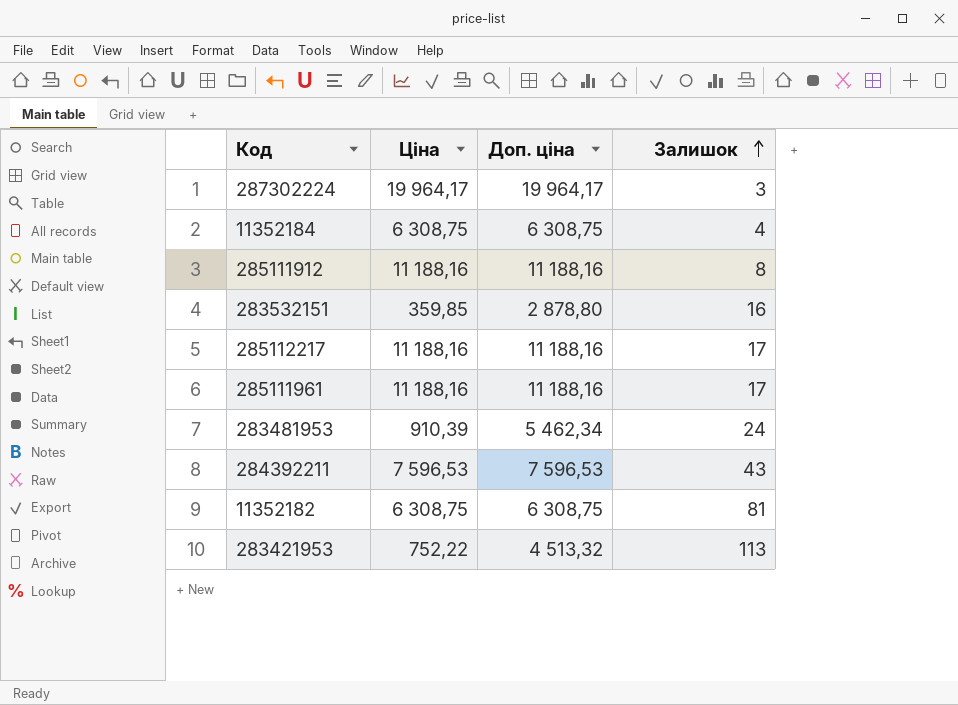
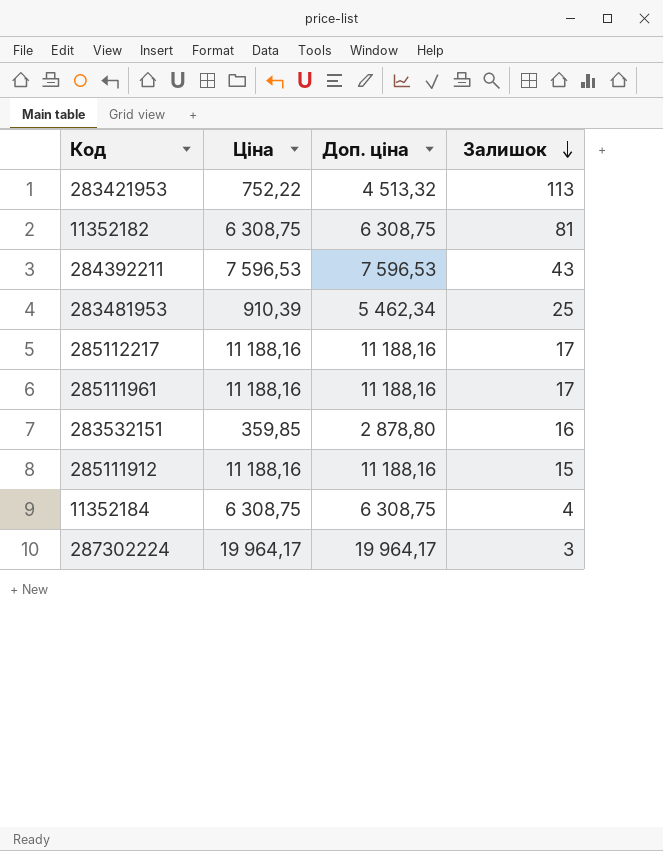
row order: Залишок ascending -> Залишок descending
283481953 | Залишок: 24 -> 25
285111912 | Залишок: 8 -> 15

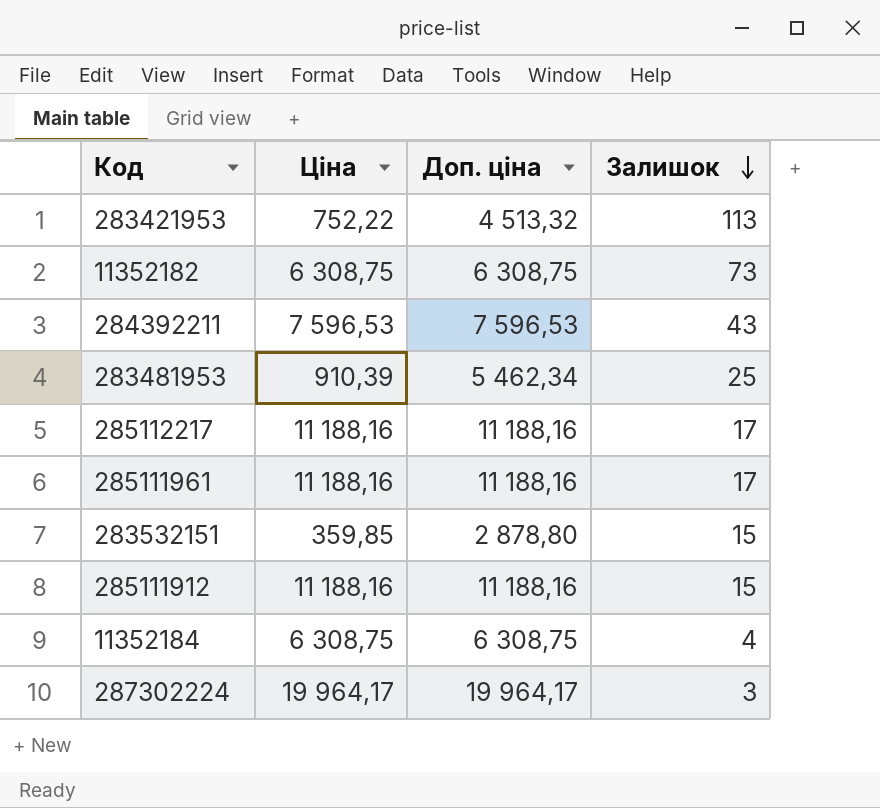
11352182 | Залишок: 81 -> 73
283532151 | Залишок: 16 -> 15

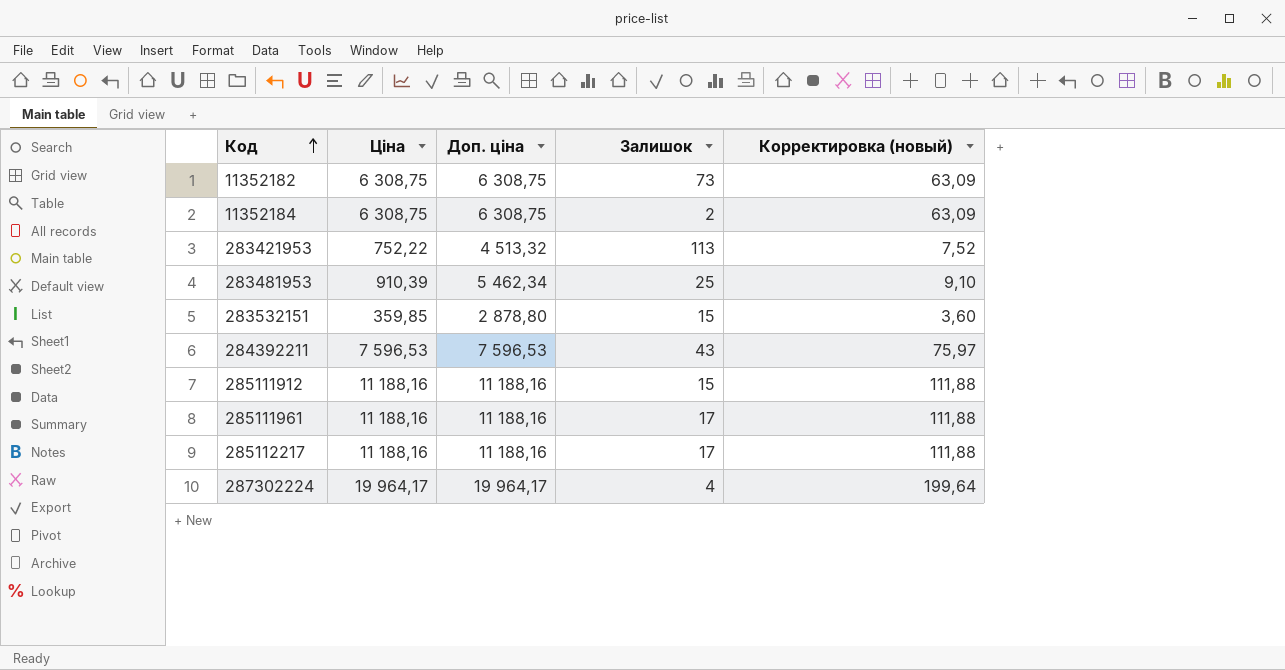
row order: Залишок descending -> Код ascending
column Корректировка (новый) | formula: none -> [Ціна] * 0,01
11352184 | Залишок: 4 -> 2
287302224 | Залишок: 3 -> 4

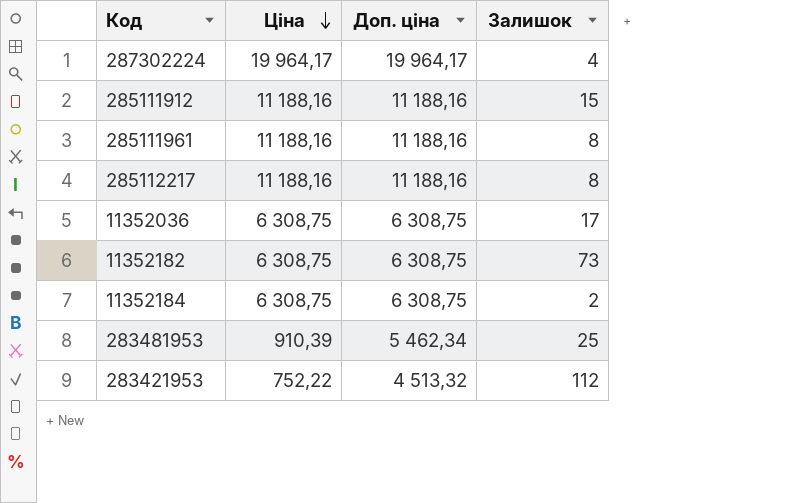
row order: Код ascending -> Ціна descending
column Корректировка (новый) | formula: [Ціна] * 0,01 -> none
row 283532151: 359,85 | 2 878,80 | 15 | 3,60 -> none
row 284392211: 7 596,53 | 7 596,53 | 43 | 75,97 -> none
285111961 | Залишок: 17 -> 8
285112217 | Залишок: 17 -> 8
row 11352036: none -> 6 308,75 | 6 308,75 | 17
283421953 | Залишок: 113 -> 112

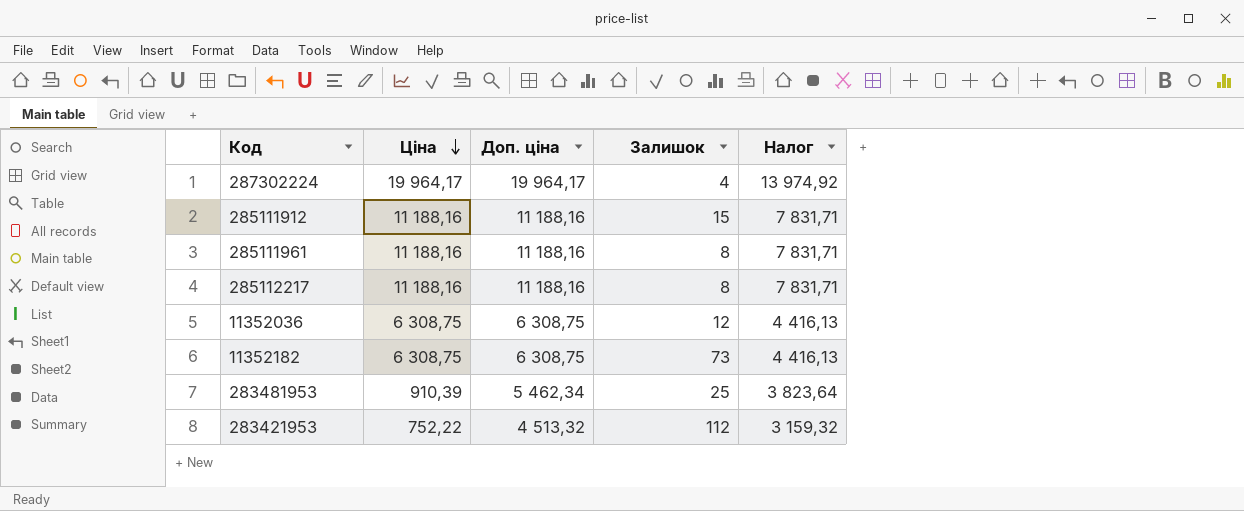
column Налог | formula: none -> [Доп. ціна] * 0,7
row 11352184: 6 308,75 | 6 308,75 | 2 -> none
11352036 | Залишок: 17 -> 12

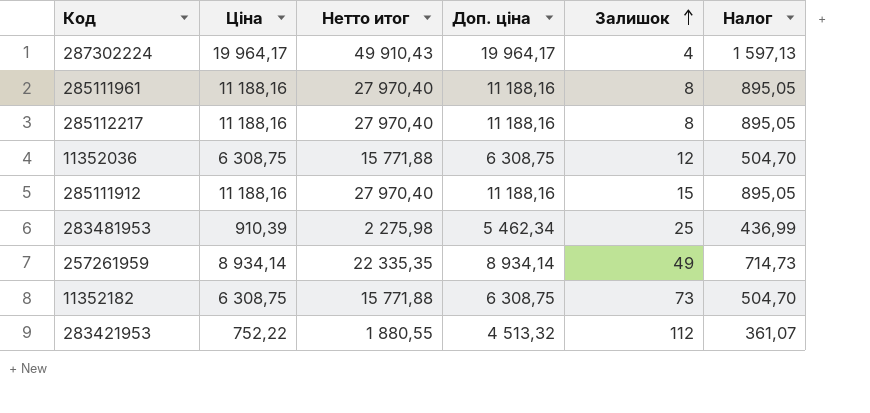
row order: Ціна descending -> Залишок ascending
column Нетто итог | formula: none -> [Ціна] * 2,5
column Налог | formula: [Доп. ціна] * 0,7 -> [Доп. ціна] * 0,08
row 257261959: none -> 8 934,14 | 22 335,35 | 8 934,14 | 49 | 714,73

